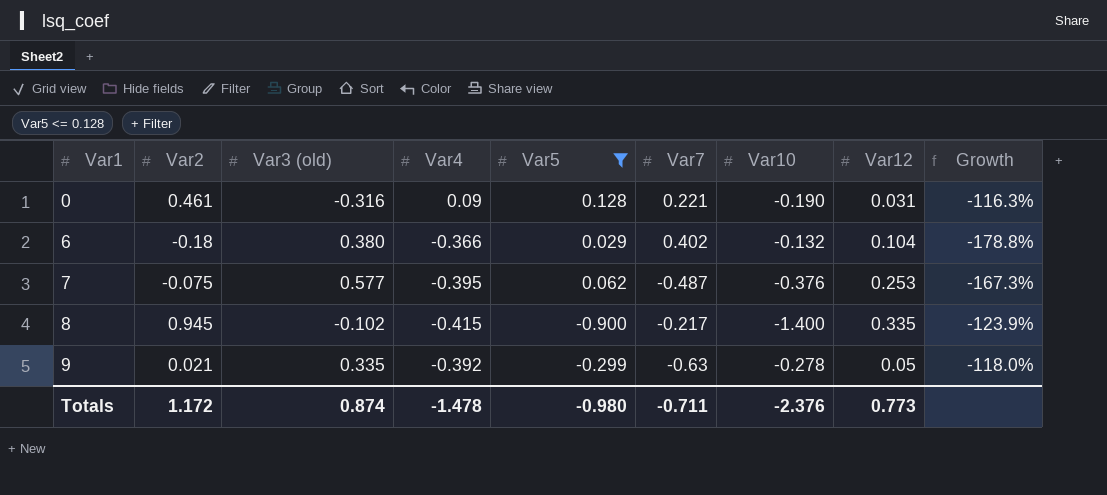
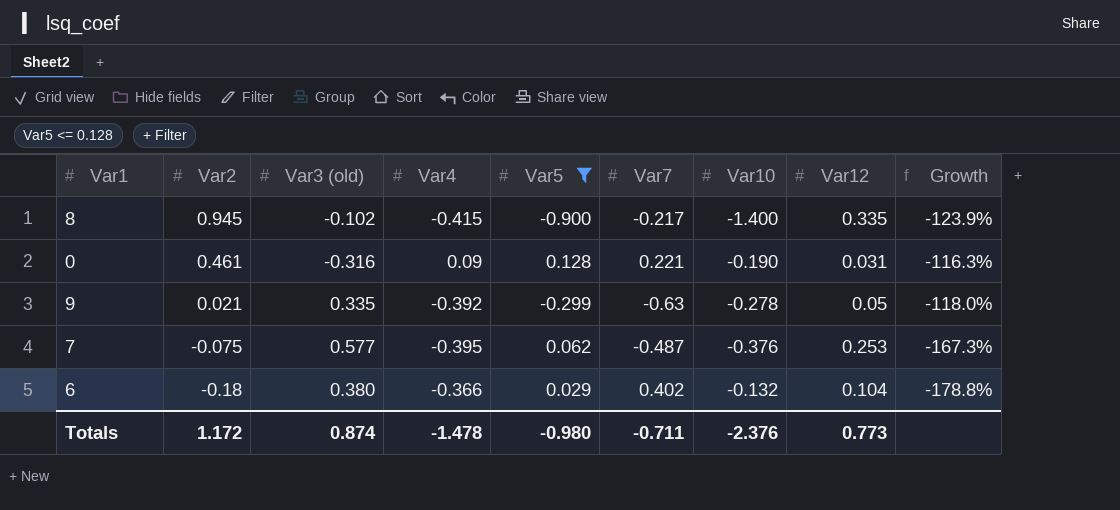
row order: Var1 ascending -> Var2 descending

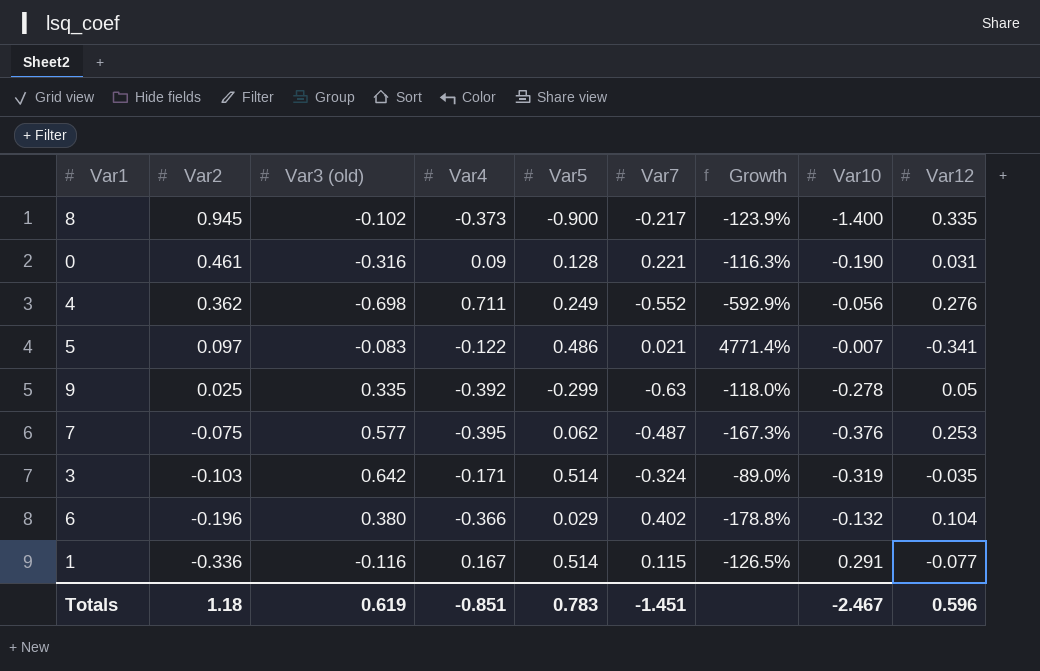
filter: Var5 <= 0.128 -> none
column Growth | position: 9 -> 7
8 | Var4: -0.415 -> -0.373
9 | Var2: 0.021 -> 0.025
6 | Var2: -0.18 -> -0.196
Totals | Var2: 1.172 -> 1.18
Totals | Var3 (old): 0.874 -> 0.619
Totals | Var4: -1.478 -> -0.851
Totals | Var5: -0.980 -> 0.783
Totals | Var7: -0.711 -> -1.451
Totals | Var10: -2.376 -> -2.467
Totals | Var12: 0.773 -> 0.596

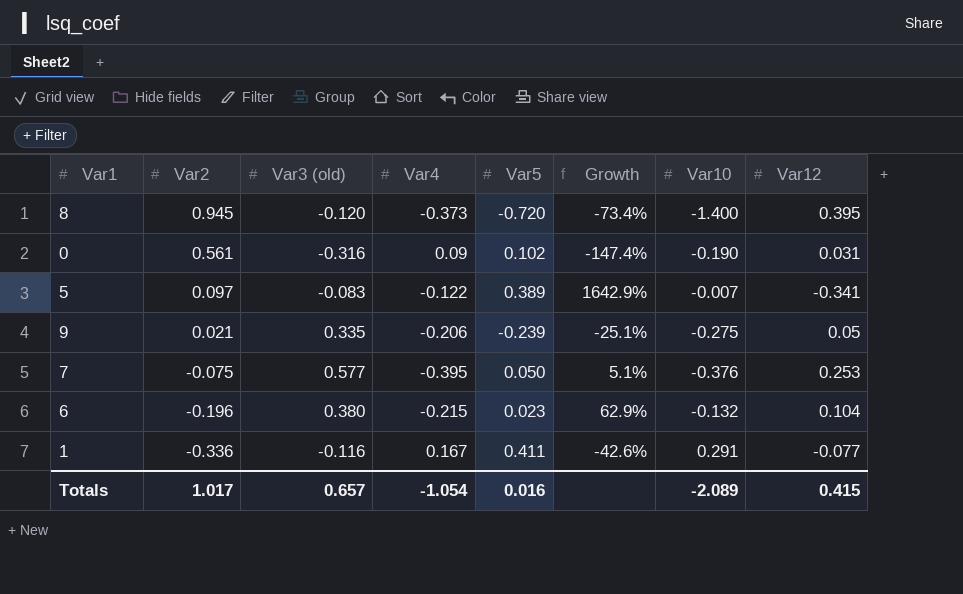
column Var7 | position: 6 -> none
column Growth | formula: ([Var12] - [Var10]) / [Var10] -> ([Var4] - [Var10]) / [Var10]
row 4: 0.362 | -0.698 | 0.711 | 0.249 | -0.552 | -592.9% | -0.056 | 0.276 -> none
row 3: -0.103 | 0.642 | -0.171 | 0.514 | -0.324 | -89.0% | -0.319 | -0.035 -> none
8 | Var3 (old): -0.102 -> -0.120
8 | Var5: -0.900 -> -0.720
8 | Var12: 0.335 -> 0.395
0 | Var2: 0.461 -> 0.561
0 | Var5: 0.128 -> 0.102
5 | Var5: 0.486 -> 0.389
9 | Var2: 0.025 -> 0.021
9 | Var4: -0.392 -> -0.206
9 | Var5: -0.299 -> -0.239
9 | Var10: -0.278 -> -0.275
7 | Var5: 0.062 -> 0.050
6 | Var4: -0.366 -> -0.215
6 | Var5: 0.029 -> 0.023
1 | Var5: 0.514 -> 0.411
Totals | Var2: 1.18 -> 1.017
Totals | Var3 (old): 0.619 -> 0.657
Totals | Var4: -0.851 -> -1.054
Totals | Var5: 0.783 -> 0.016
Totals | Var10: -2.467 -> -2.089
Totals | Var12: 0.596 -> 0.415

